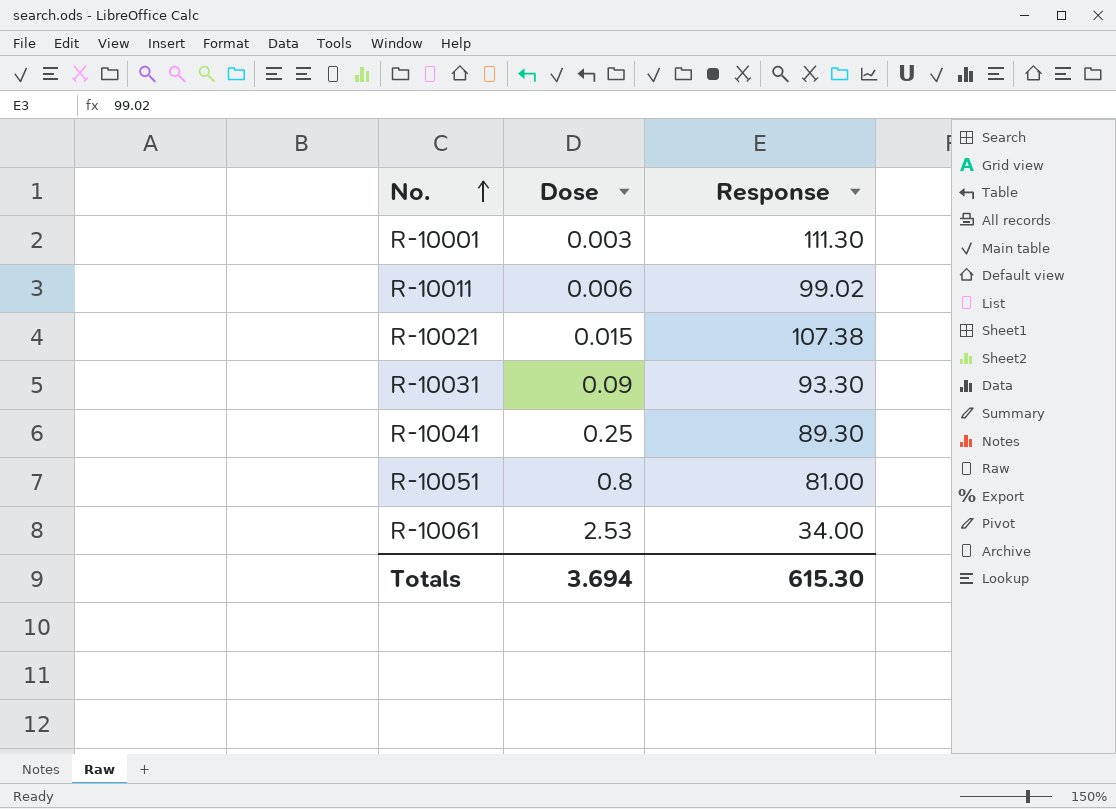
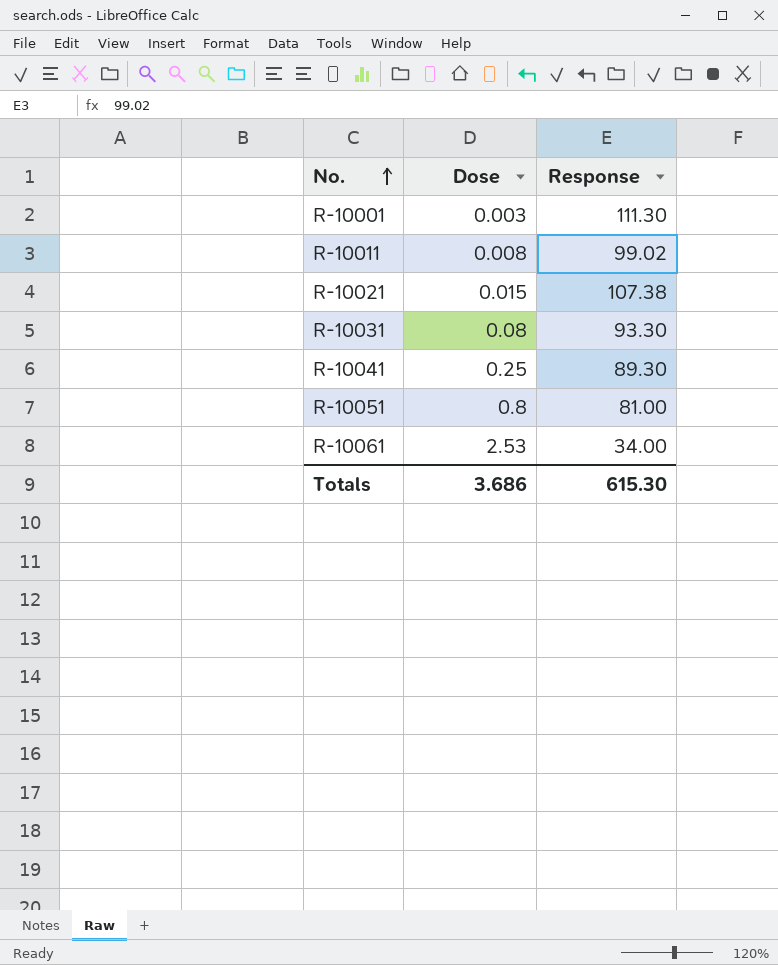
R-10011 | Dose: 0.006 -> 0.008
R-10031 | Dose: 0.09 -> 0.08
Totals | Dose: 3.694 -> 3.686

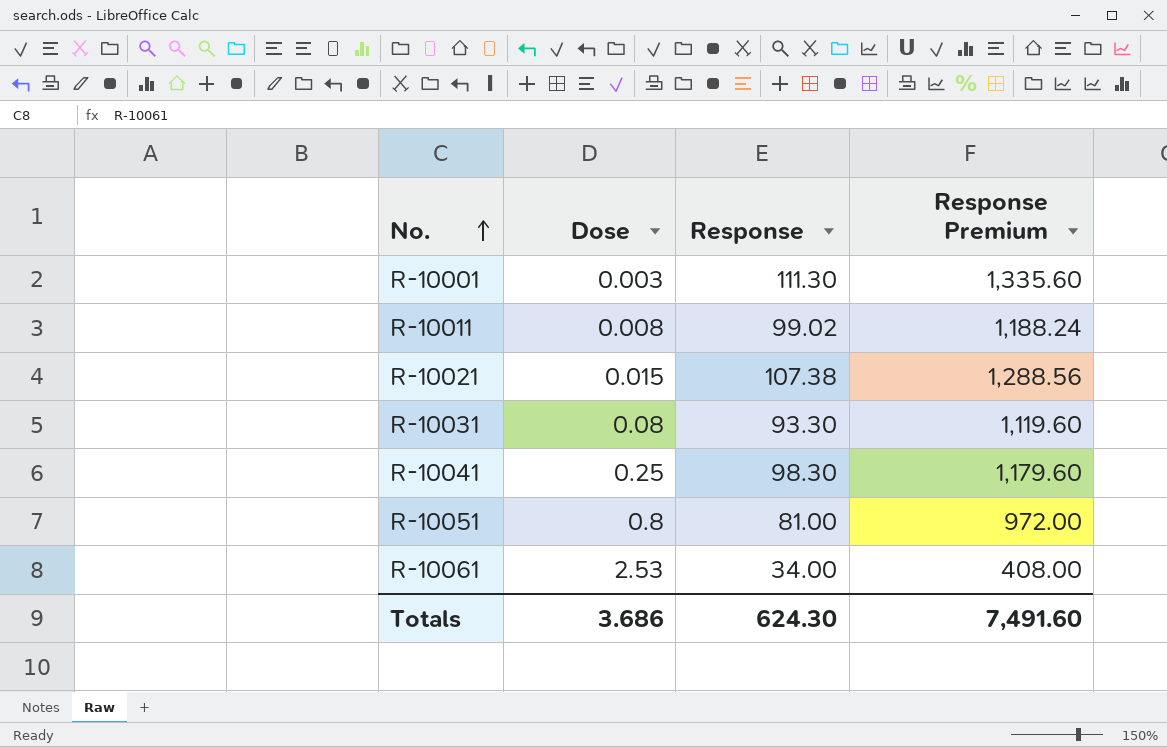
column Response Premium | formula: none -> [Response] * 12
R-10041 | Response: 89.30 -> 98.30
Totals | Response: 615.30 -> 624.30

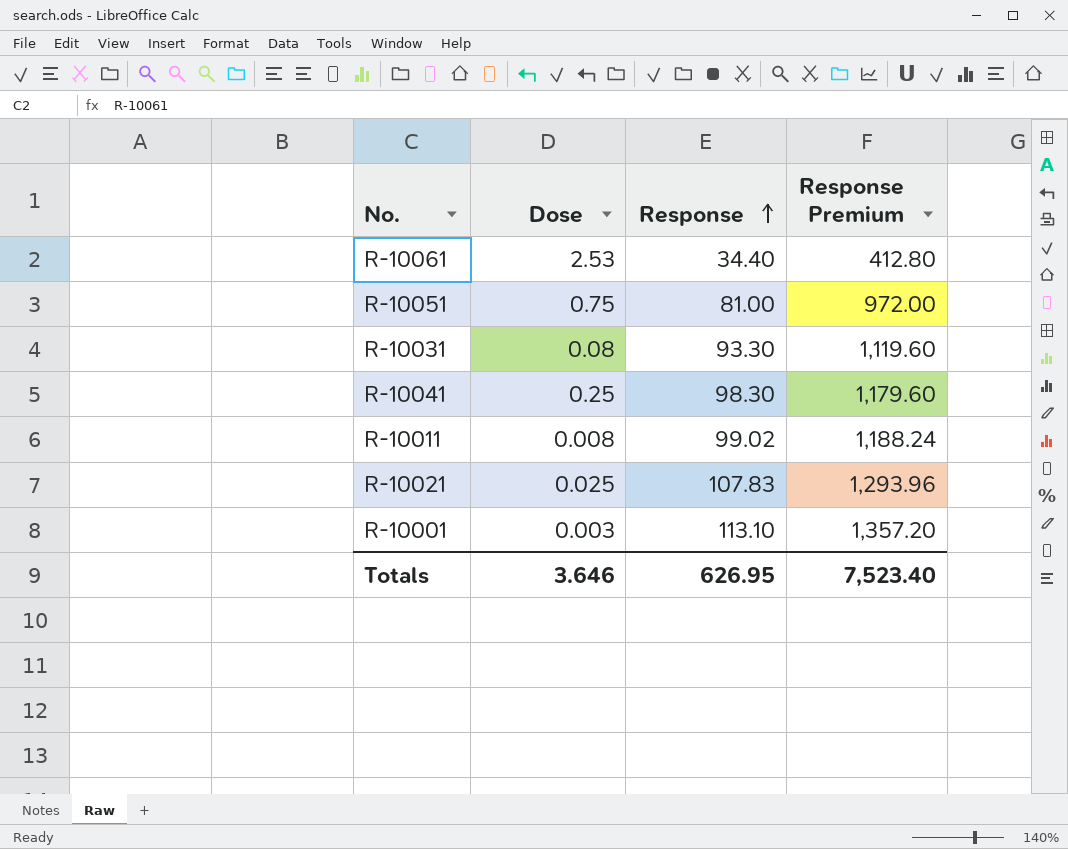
row order: No. ascending -> Response ascending
R-10061 | Response: 34.00 -> 34.40
R-10061 | Response Premium: 408.00 -> 412.80
R-10051 | Dose: 0.8 -> 0.75
R-10021 | Dose: 0.015 -> 0.025
R-10021 | Response: 107.38 -> 107.83
R-10021 | Response Premium: 1,288.56 -> 1,293.96
R-10001 | Response: 111.30 -> 113.10
R-10001 | Response Premium: 1,335.60 -> 1,357.20
Totals | Dose: 3.686 -> 3.646
Totals | Response: 624.30 -> 626.95
Totals | Response Premium: 7,491.60 -> 7,523.40

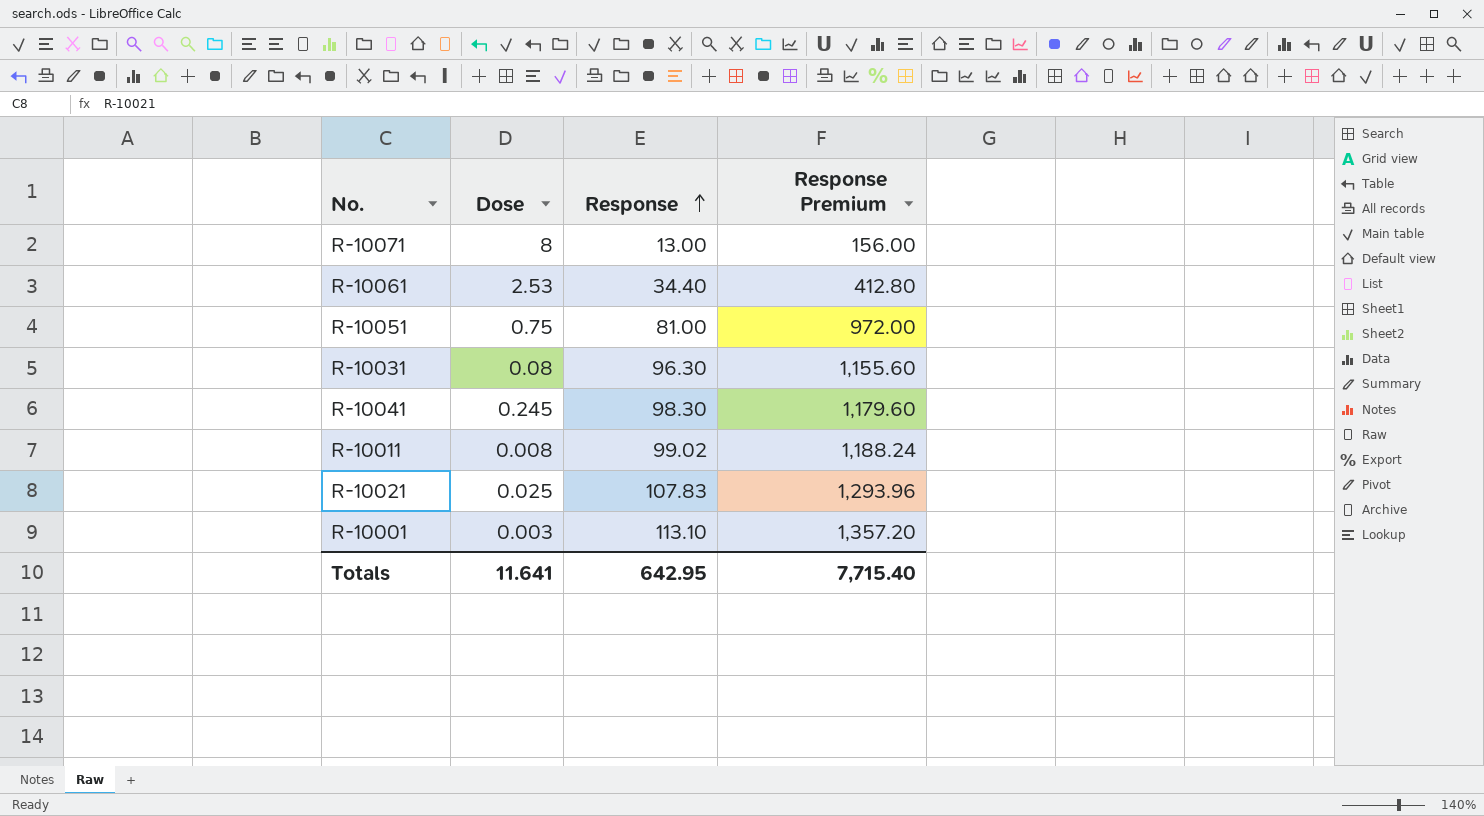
row R-10071: none -> 8 | 13.00 | 156.00
R-10031 | Response: 93.30 -> 96.30
R-10031 | Response Premium: 1,119.60 -> 1,155.60
R-10041 | Dose: 0.25 -> 0.245
Totals | Dose: 3.646 -> 11.641
Totals | Response: 626.95 -> 642.95
Totals | Response Premium: 7,523.40 -> 7,715.40

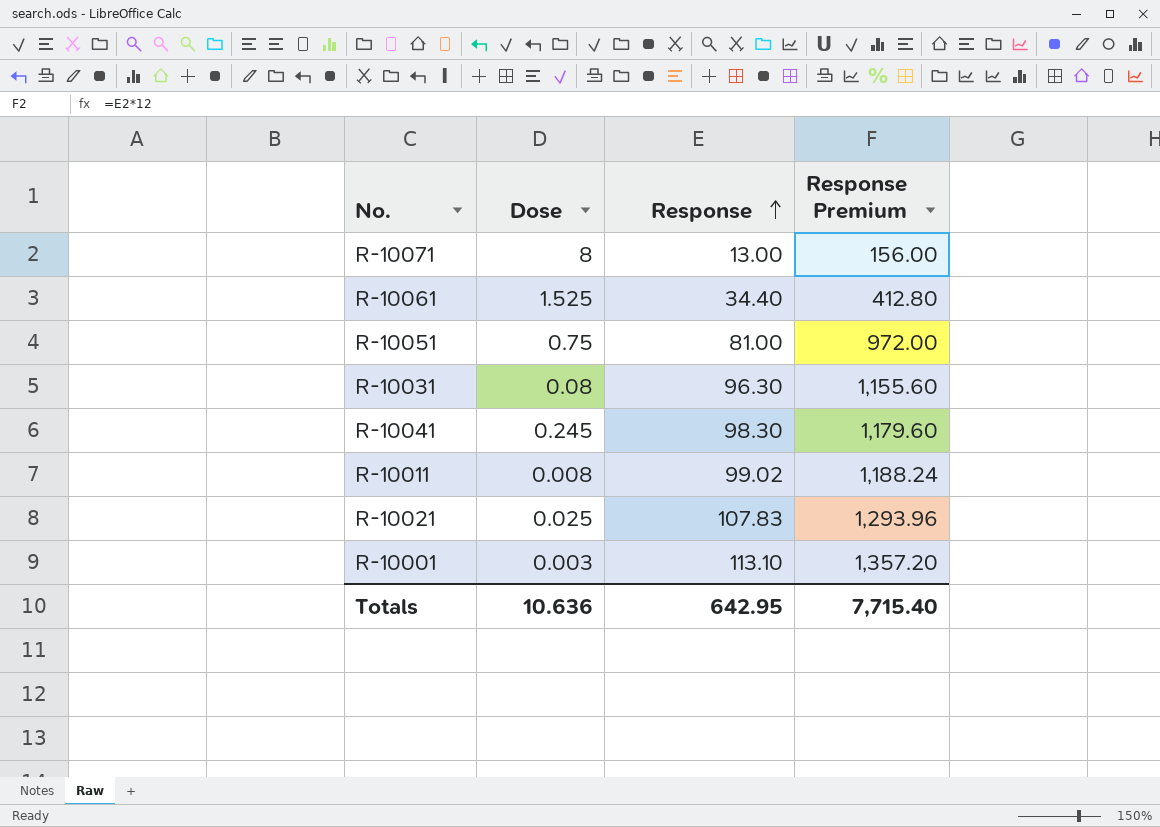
R-10061 | Dose: 2.53 -> 1.525
Totals | Dose: 11.641 -> 10.636

